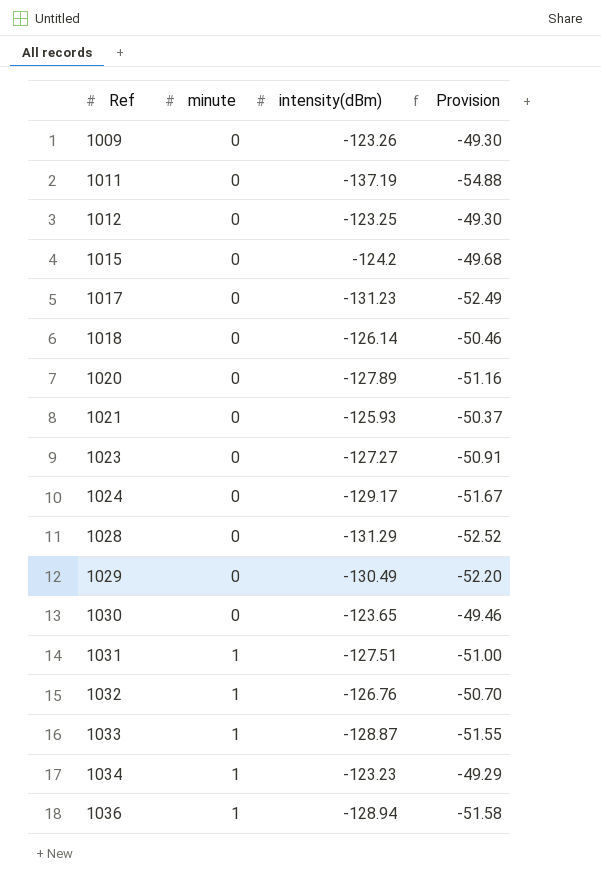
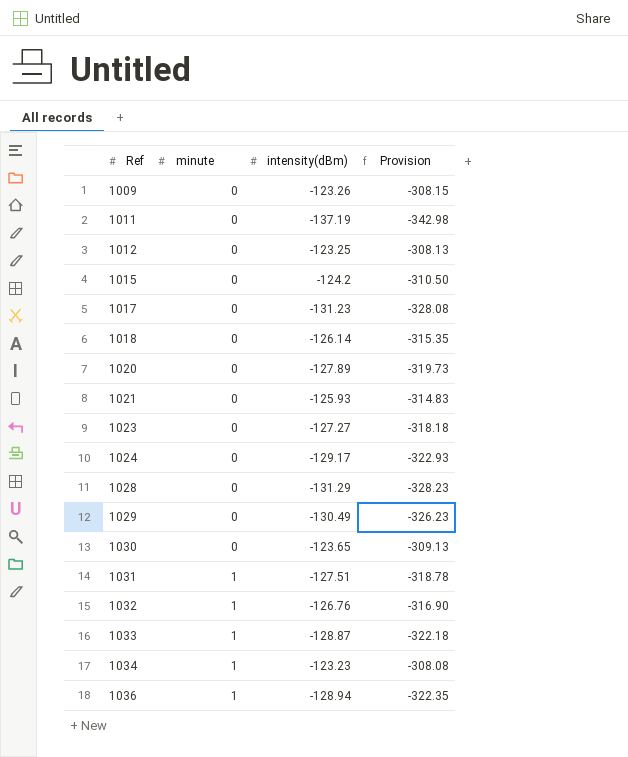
column Provision | formula: [intensity(dBm)] * 0.4 -> [intensity(dBm)] * 2.5

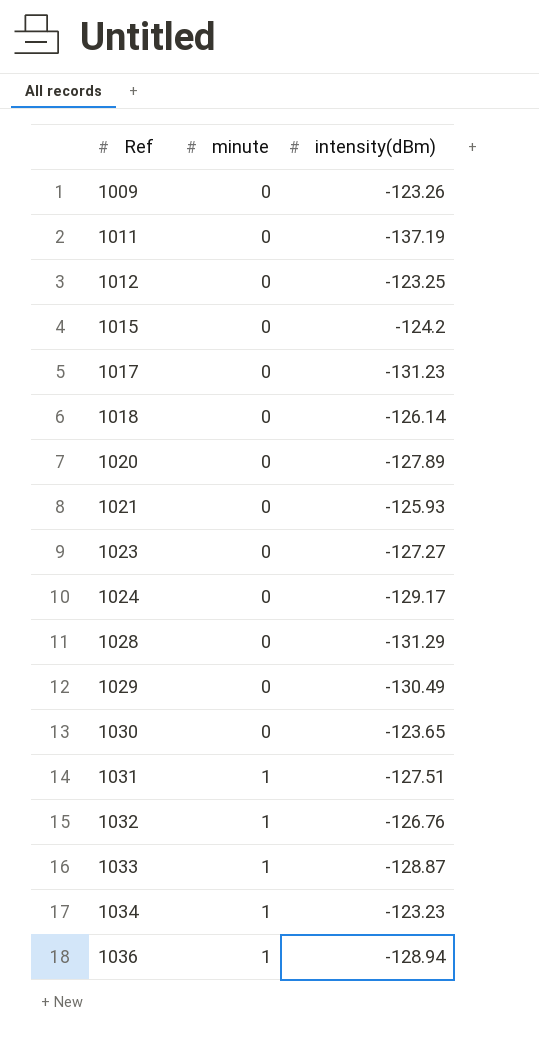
column Provision | formula: [intensity(dBm)] * 2.5 -> none

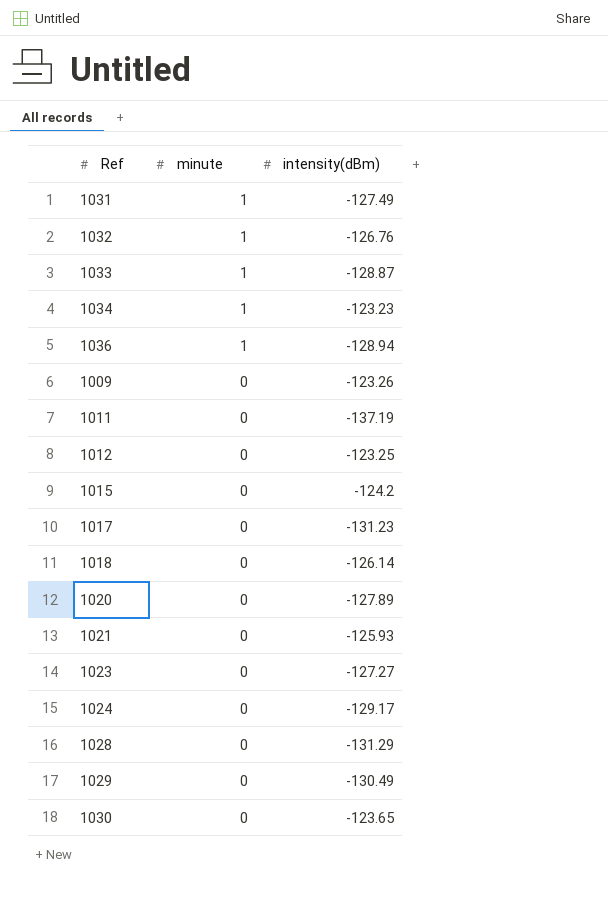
row order: Ref ascending -> minute descending
1031 | intensity(dBm): -127.51 -> -127.49

